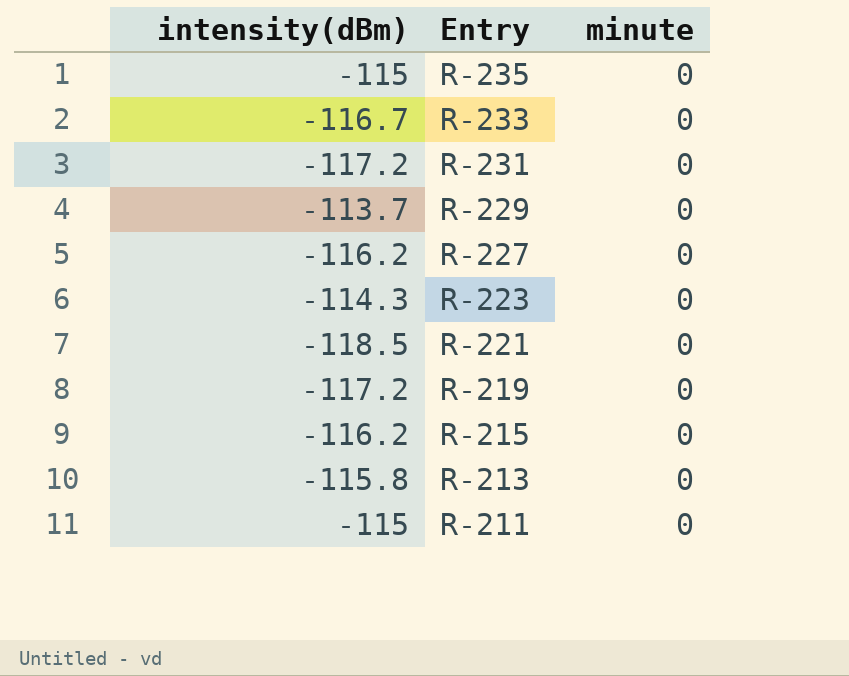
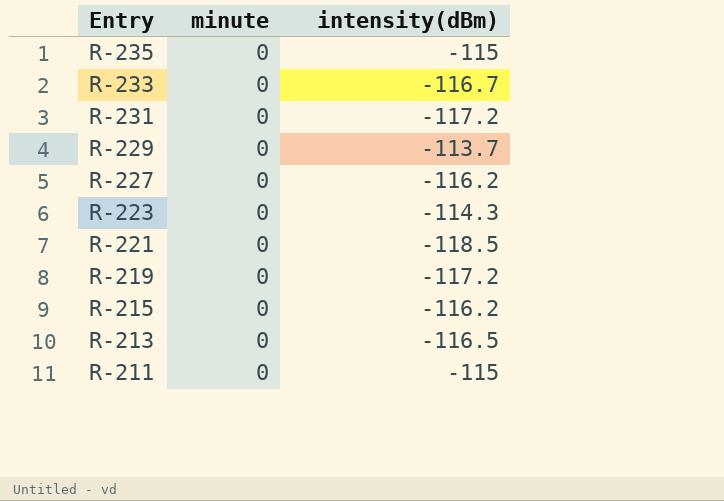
column intensity(dBm) | position: 1 -> 3
R-213 | intensity(dBm): -115.8 -> -116.5

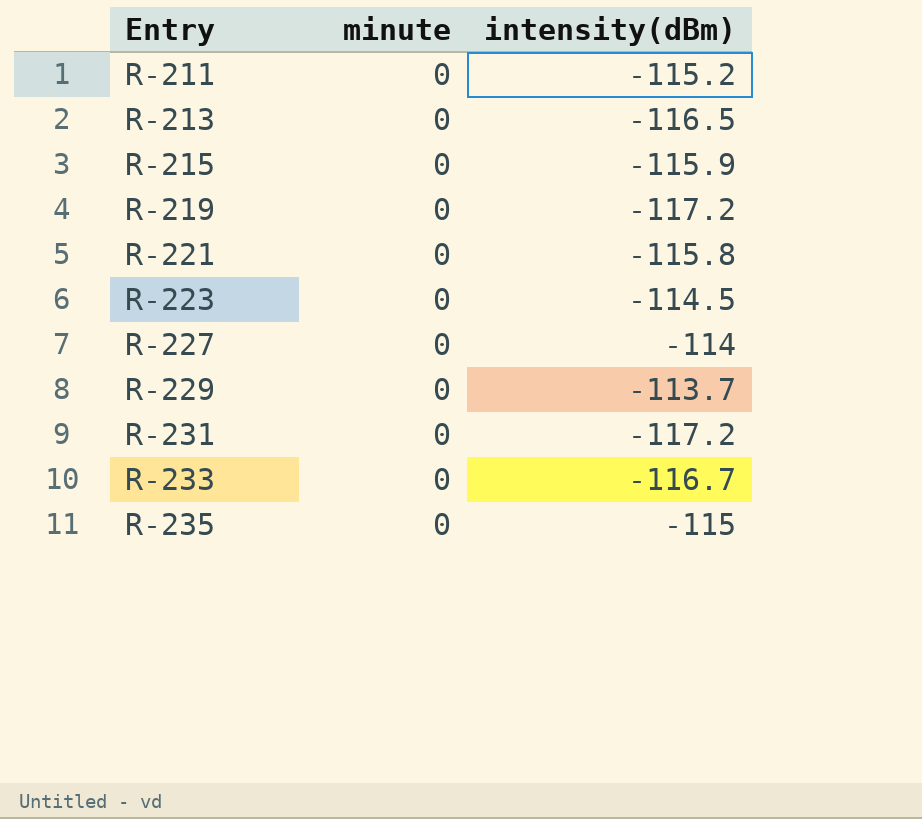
row order: Entry descending -> Entry ascending
R-211 | intensity(dBm): -115 -> -115.2
R-215 | intensity(dBm): -116.2 -> -115.9
R-221 | intensity(dBm): -118.5 -> -115.8
R-223 | intensity(dBm): -114.3 -> -114.5
R-227 | intensity(dBm): -116.2 -> -114

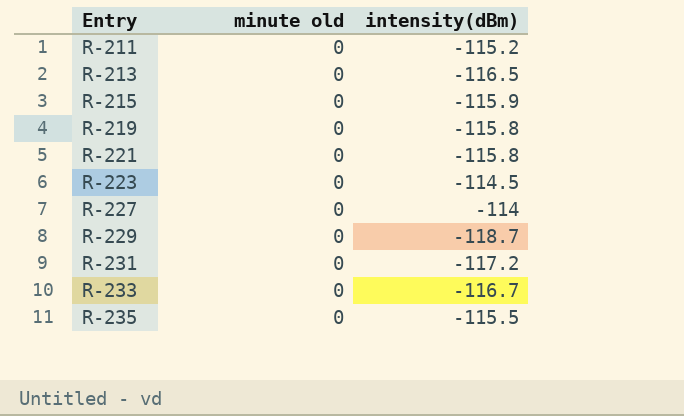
column name: minute -> minute old
R-219 | intensity(dBm): -117.2 -> -115.8
R-229 | intensity(dBm): -113.7 -> -118.7
R-235 | intensity(dBm): -115 -> -115.5

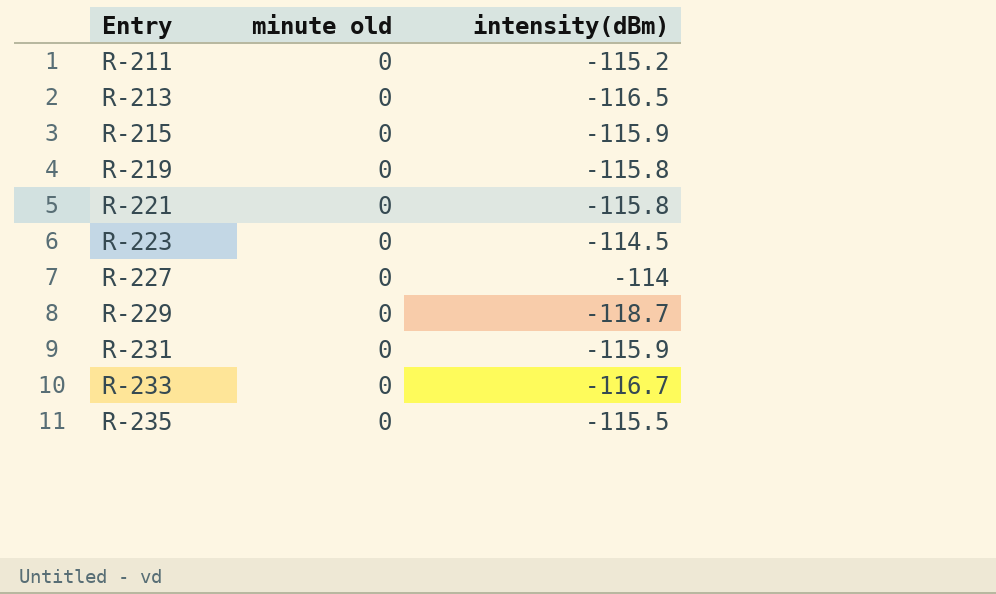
R-231 | intensity(dBm): -117.2 -> -115.9

